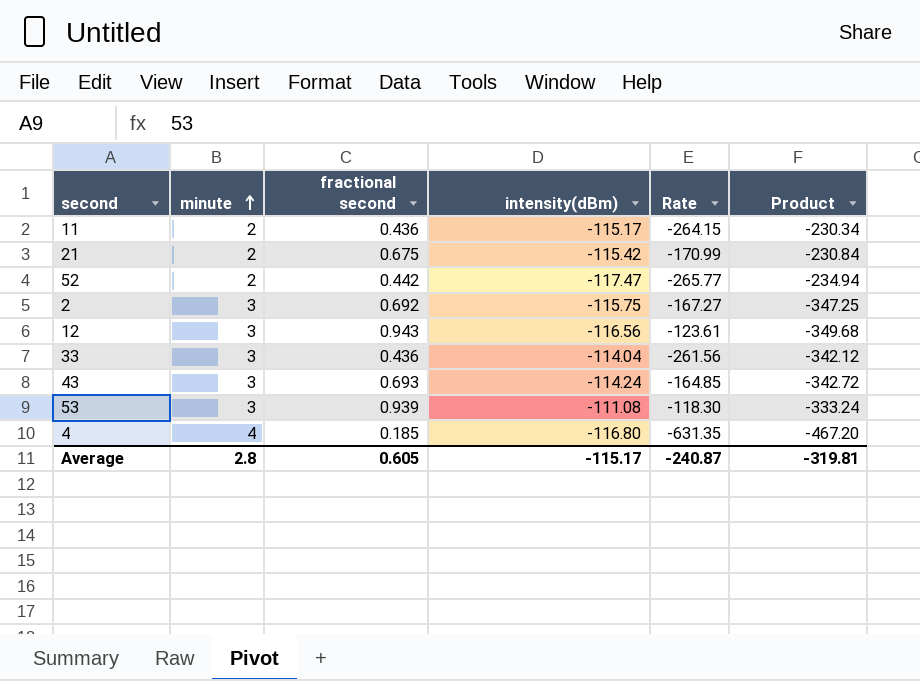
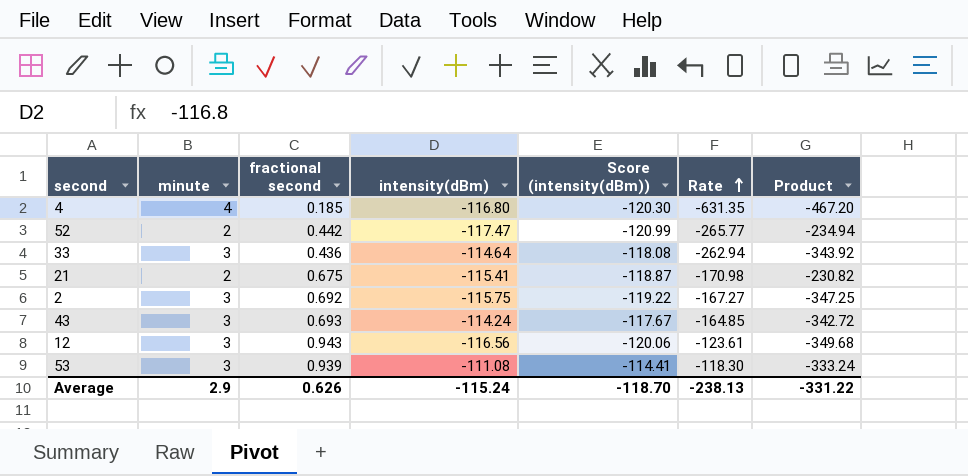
row order: minute ascending -> Rate ascending
column Score (intensity(dBm)) | formula: none -> [intensity(dBm)] * 1.03
row 11: 2 | 0.436 | -115.17 | -264.15 | -230.34 -> none
33 | intensity(dBm): -114.04 -> -114.64
33 | Rate: -261.56 -> -262.94
33 | Product: -342.12 -> -343.92
21 | intensity(dBm): -115.42 -> -115.41
21 | Rate: -170.99 -> -170.98
21 | Product: -230.84 -> -230.82
Average | minute: 2.8 -> 2.9
Average | fractional second: 0.605 -> 0.626
Average | intensity(dBm): -115.17 -> -115.24
Average | Rate: -240.87 -> -238.13
Average | Product: -319.81 -> -331.22

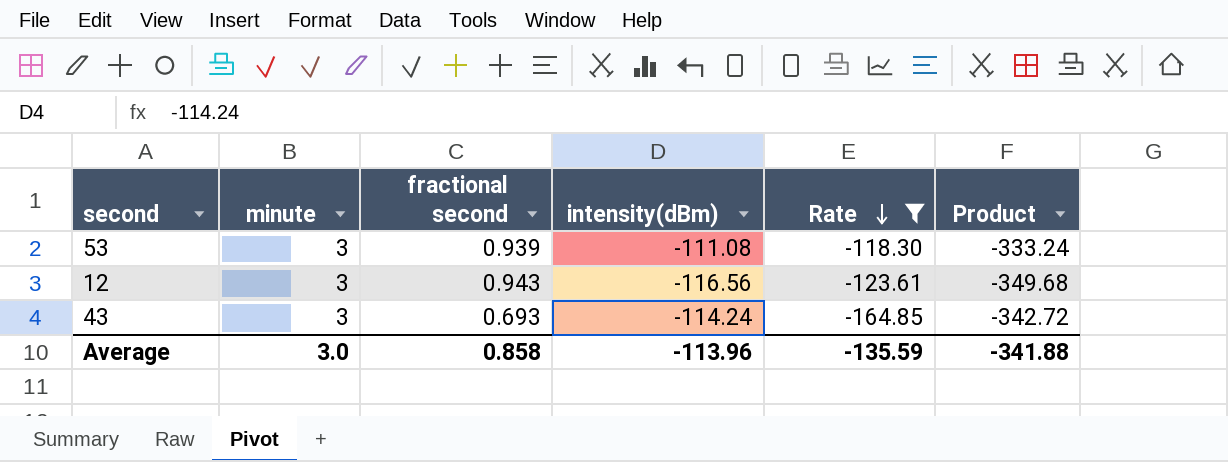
filter: none -> Rate >= -164.85
row order: Rate ascending -> Rate descending
column Score (intensity(dBm)) | formula: [intensity(dBm)] * 1.03 -> none
Average | minute: 2.9 -> 3.0
Average | fractional second: 0.626 -> 0.858
Average | intensity(dBm): -115.24 -> -113.96
Average | Rate: -238.13 -> -135.59
Average | Product: -331.22 -> -341.88

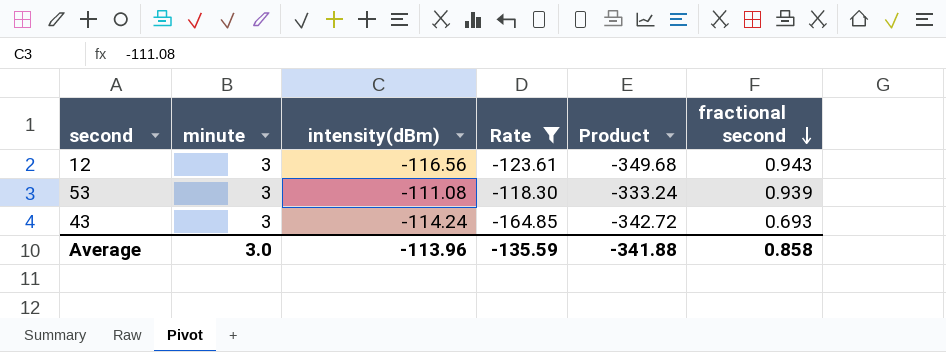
row order: Rate descending -> fractional second descending
column fractional second | position: 3 -> 6

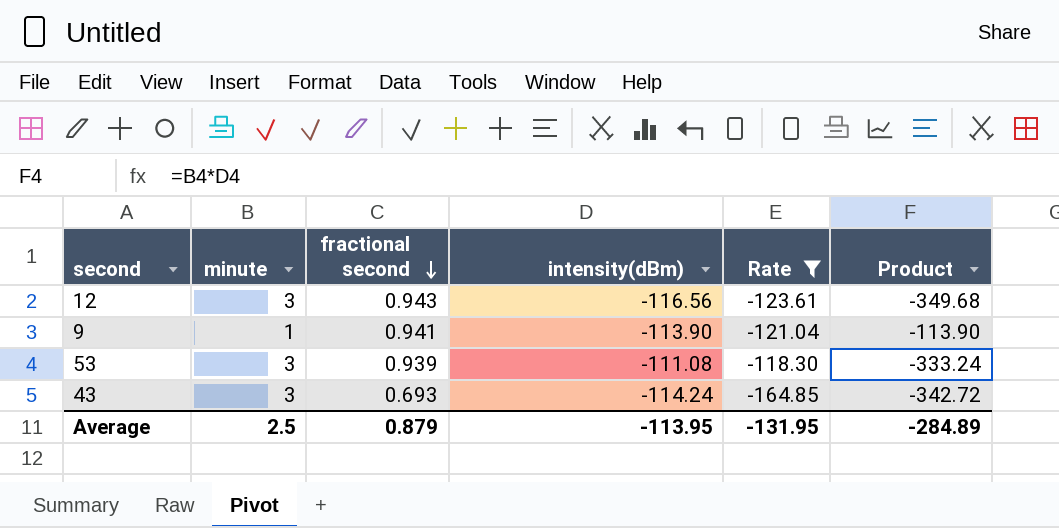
column fractional second | position: 6 -> 3
row 9: none -> 1 | 0.941 | -113.90 | -121.04 | -113.90
Average | minute: 3.0 -> 2.5
Average | fractional second: 0.858 -> 0.879
Average | intensity(dBm): -113.96 -> -113.95
Average | Rate: -135.59 -> -131.95
Average | Product: -341.88 -> -284.89

